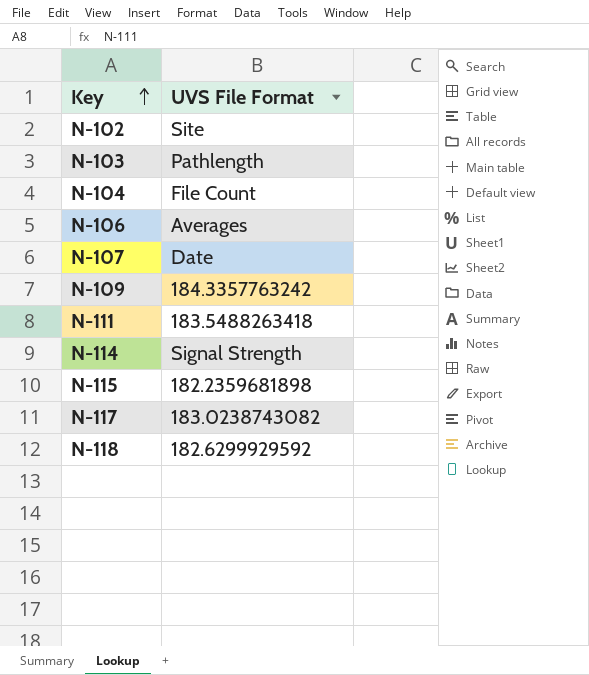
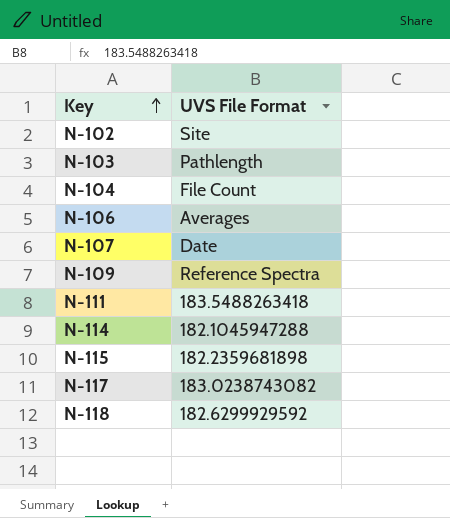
N-109 | UVS File Format: 184.3357763242 -> Reference Spectra
N-114 | UVS File Format: Signal Strength -> 182.1045947288

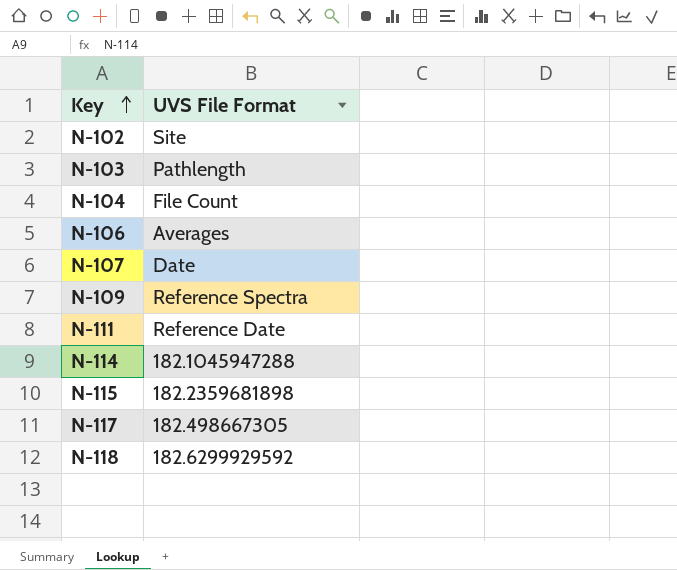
N-111 | UVS File Format: 183.5488263418 -> Reference Date
N-117 | UVS File Format: 183.0238743082 -> 182.498667305

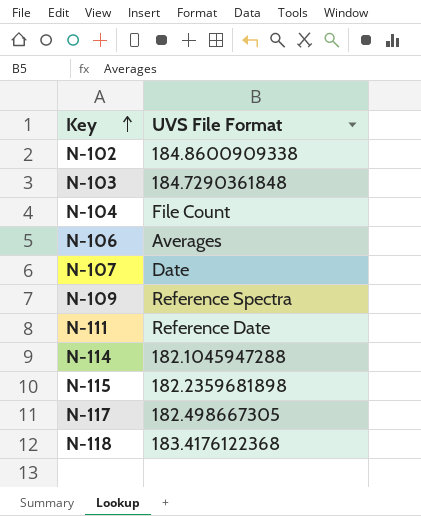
N-102 | UVS File Format: Site -> 184.8600909338
N-103 | UVS File Format: Pathlength -> 184.7290361848
N-118 | UVS File Format: 182.6299929592 -> 183.4176122368

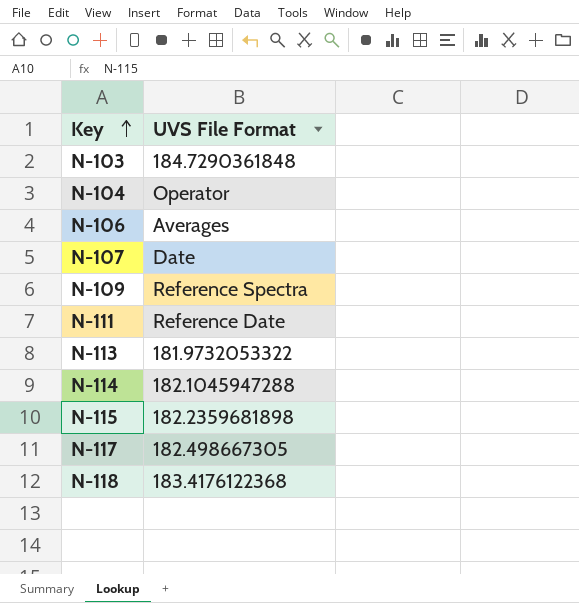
row N-102: 184.8600909338 -> none
N-104 | UVS File Format: File Count -> Operator
row N-113: none -> 181.9732053322

